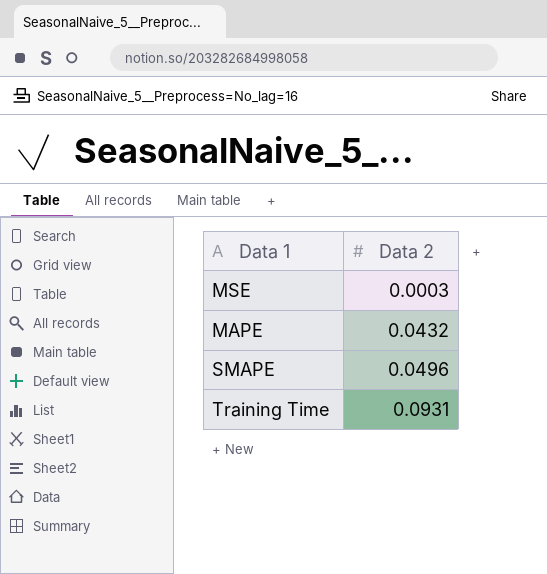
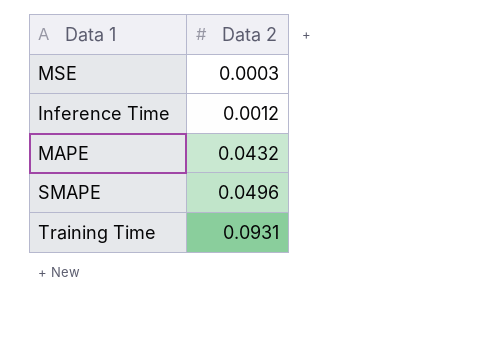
row Inference Time: none -> 0.0012

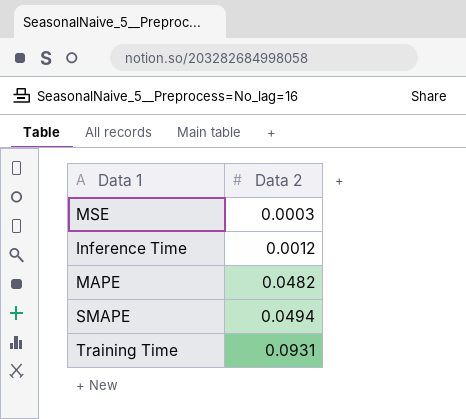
MAPE | Data 2: 0.0432 -> 0.0482
SMAPE | Data 2: 0.0496 -> 0.0494

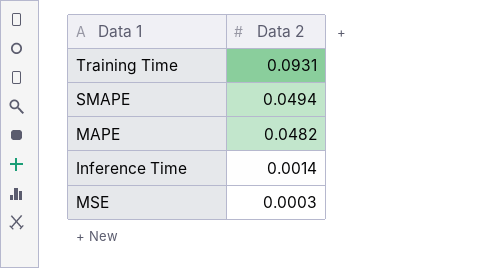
row order: Data 2 ascending -> Data 2 descending
Inference Time | Data 2: 0.0012 -> 0.0014

